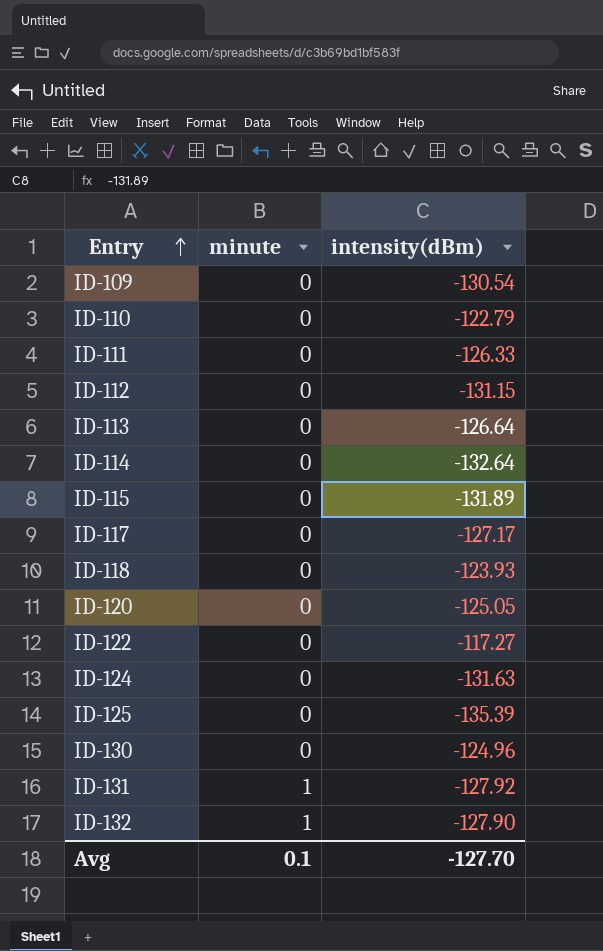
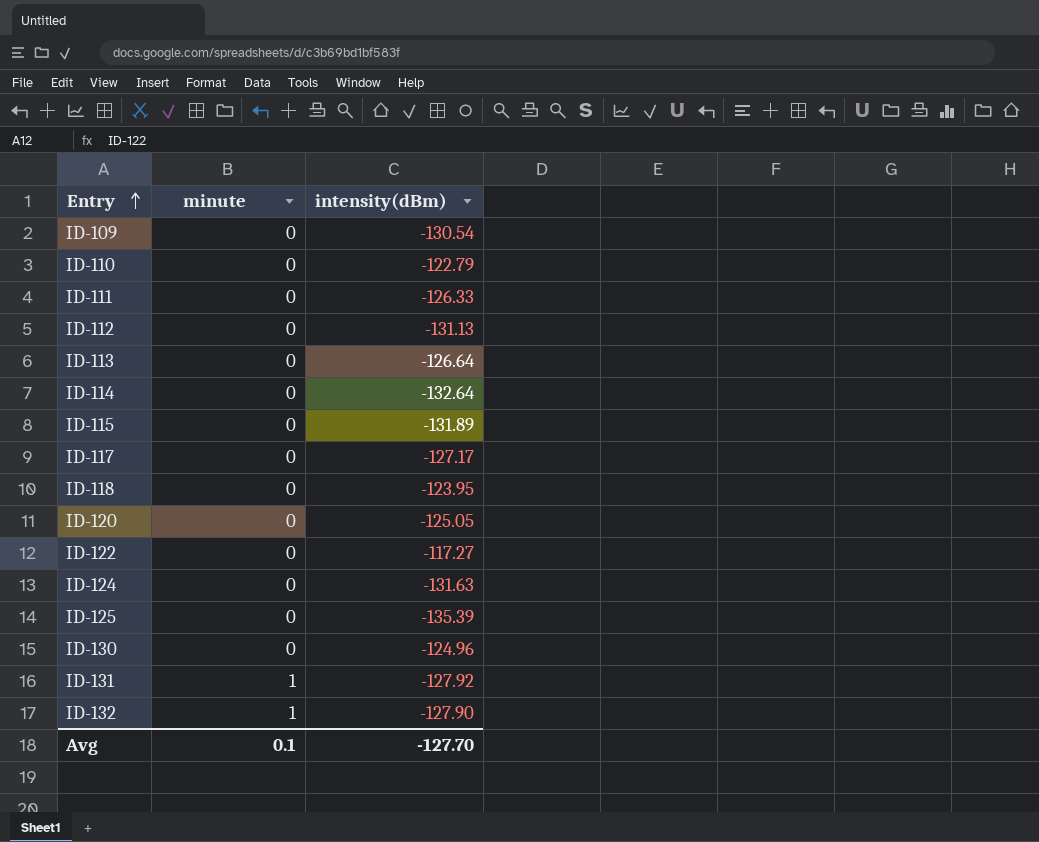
ID-112 | intensity(dBm): -131.15 -> -131.13
ID-118 | intensity(dBm): -123.93 -> -123.95

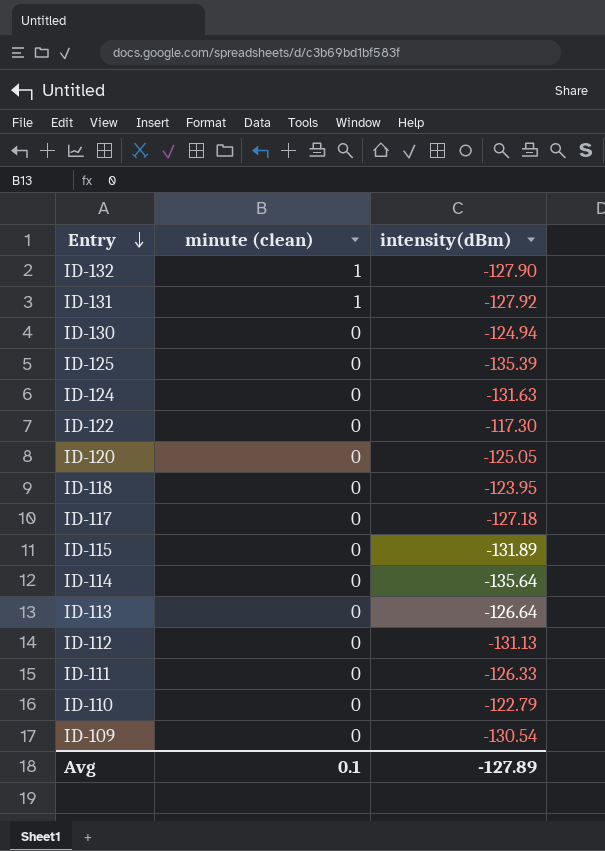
row order: Entry ascending -> Entry descending
column name: minute -> minute (clean)
ID-130 | intensity(dBm): -124.96 -> -124.94
ID-122 | intensity(dBm): -117.27 -> -117.30
ID-117 | intensity(dBm): -127.17 -> -127.18
ID-114 | intensity(dBm): -132.64 -> -135.64
Avg | intensity(dBm): -127.70 -> -127.89

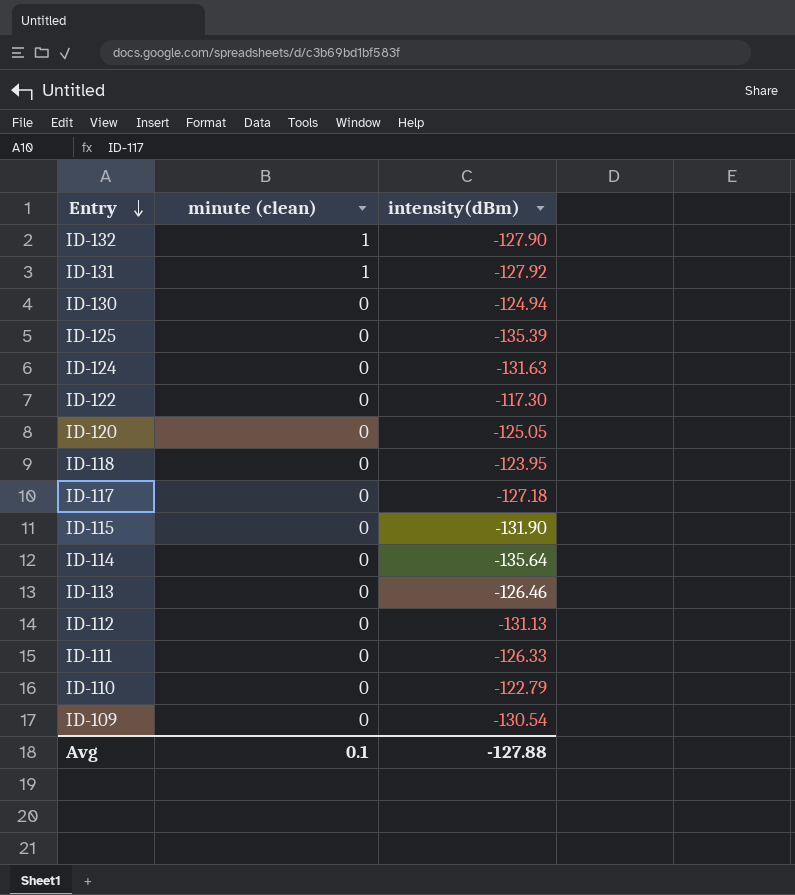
ID-115 | intensity(dBm): -131.89 -> -131.90
ID-113 | intensity(dBm): -126.64 -> -126.46
Avg | intensity(dBm): -127.89 -> -127.88

